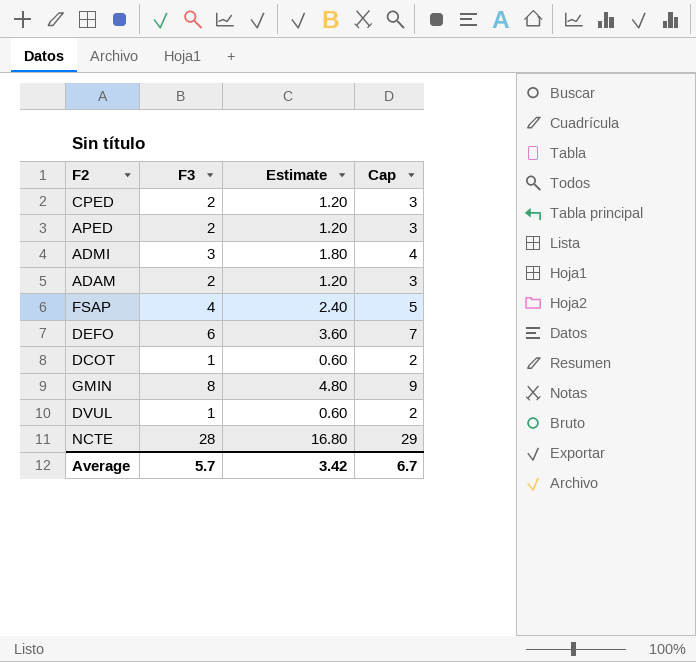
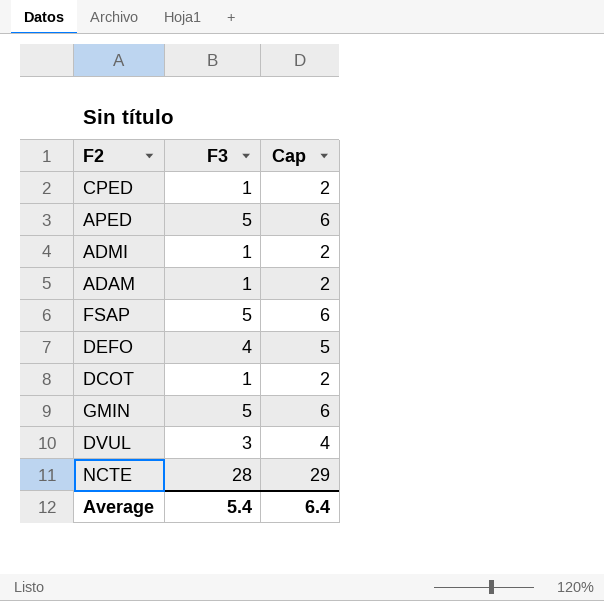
column Estimate | formula: [F3] * 0.6 -> none
CPED | F3: 2 -> 1
CPED | Cap: 3 -> 2
APED | F3: 2 -> 5
APED | Cap: 3 -> 6
ADMI | F3: 3 -> 1
ADMI | Cap: 4 -> 2
ADAM | F3: 2 -> 1
ADAM | Cap: 3 -> 2
FSAP | F3: 4 -> 5
FSAP | Cap: 5 -> 6
DEFO | F3: 6 -> 4
DEFO | Cap: 7 -> 5
GMIN | F3: 8 -> 5
GMIN | Cap: 9 -> 6
DVUL | F3: 1 -> 3
DVUL | Cap: 2 -> 4
Average | F3: 5.7 -> 5.4
Average | Cap: 6.7 -> 6.4

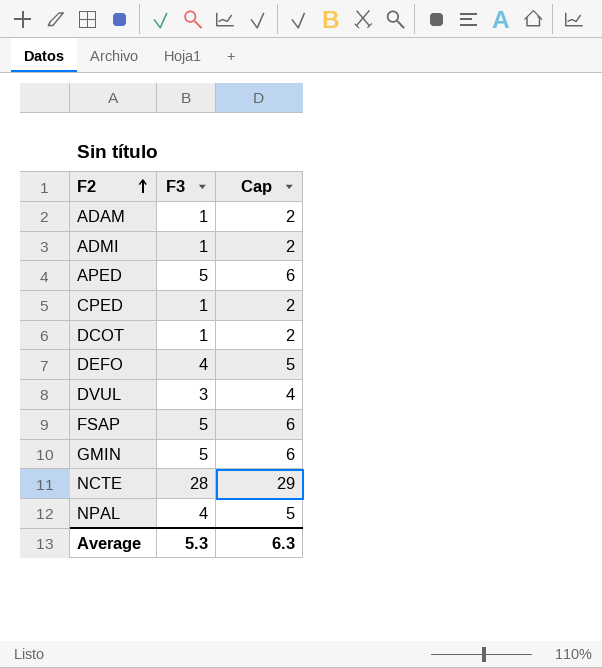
row order: none -> F2 ascending
row NPAL: none -> 4 | 5
Average | F3: 5.4 -> 5.3
Average | Cap: 6.4 -> 6.3

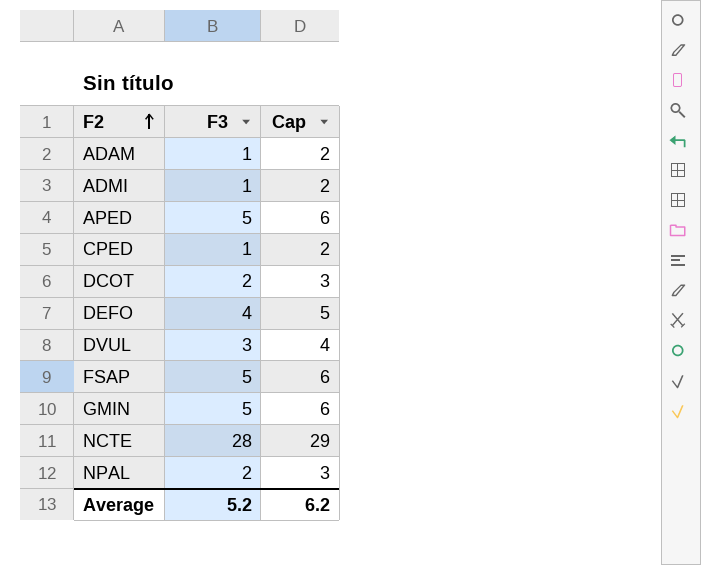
DCOT | F3: 1 -> 2
DCOT | Cap: 2 -> 3
NPAL | F3: 4 -> 2
NPAL | Cap: 5 -> 3
Average | F3: 5.3 -> 5.2
Average | Cap: 6.3 -> 6.2

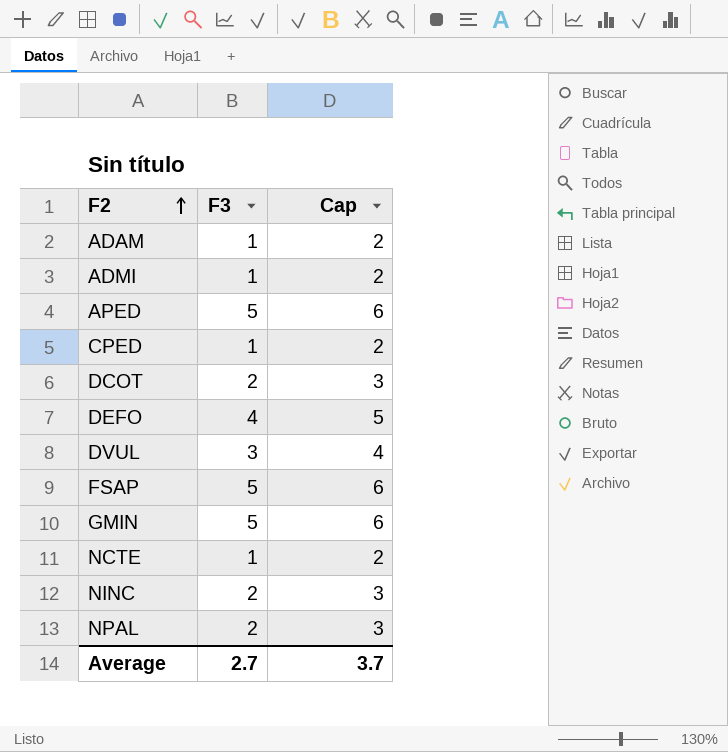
NCTE | F3: 28 -> 1
NCTE | Cap: 29 -> 2
row NINC: none -> 2 | 3
Average | F3: 5.2 -> 2.7
Average | Cap: 6.2 -> 3.7

